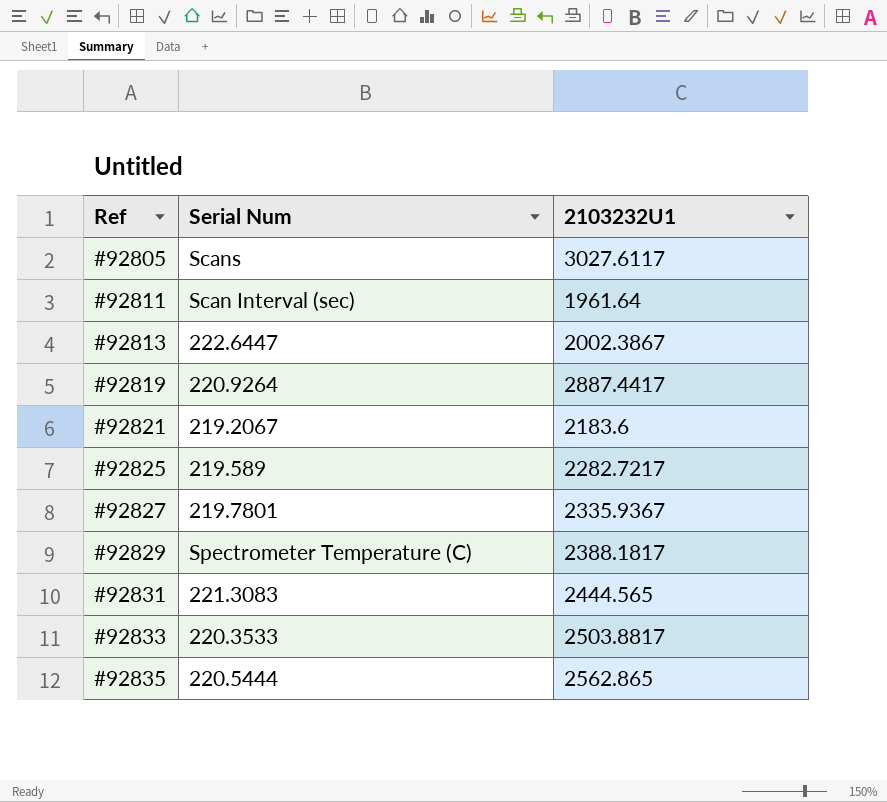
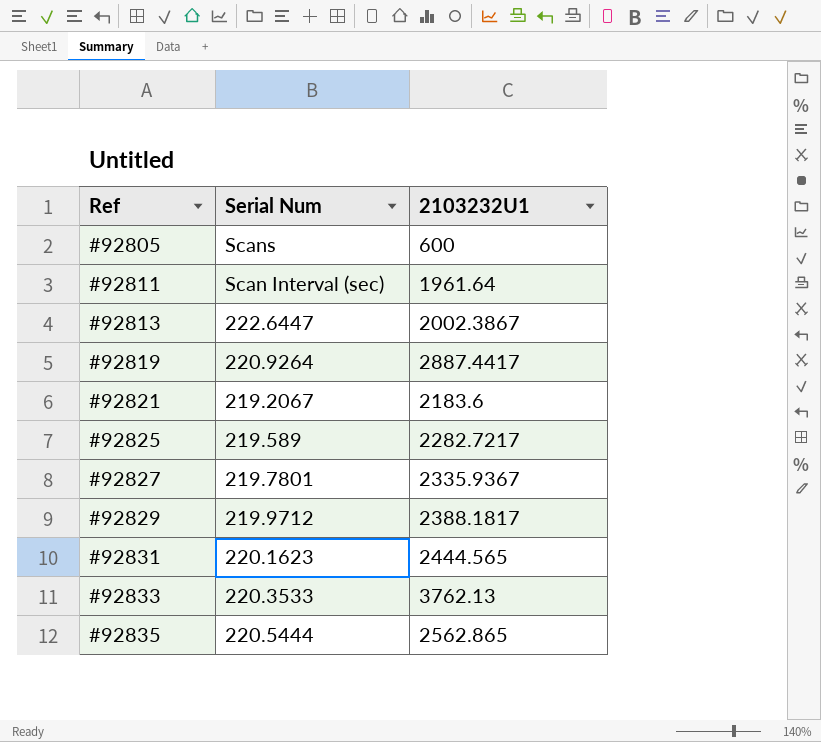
#92805 | 2103232U1: 3027.6117 -> 600
#92829 | Serial Num: Spectrometer Temperature (C) -> 219.9712
#92831 | Serial Num: 221.3083 -> 220.1623
#92833 | 2103232U1: 2503.8817 -> 3762.13

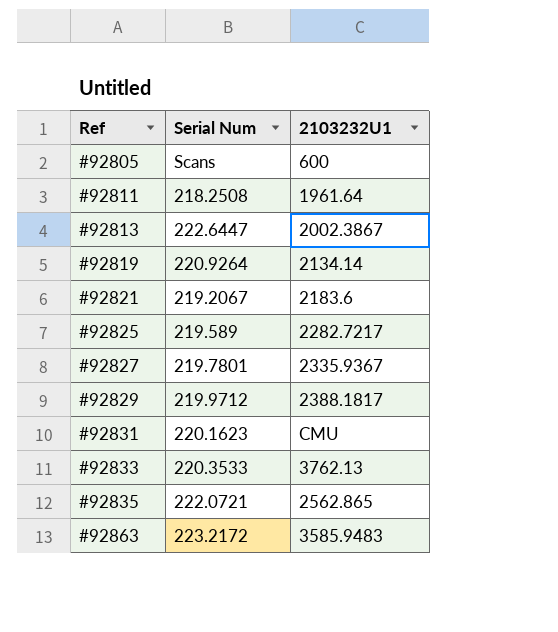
#92811 | Serial Num: Scan Interval (sec) -> 218.2508
#92819 | 2103232U1: 2887.4417 -> 2134.14
#92831 | 2103232U1: 2444.565 -> CMU
#92835 | Serial Num: 220.5444 -> 222.0721
row #92863: none -> 223.2172 | 3585.9483

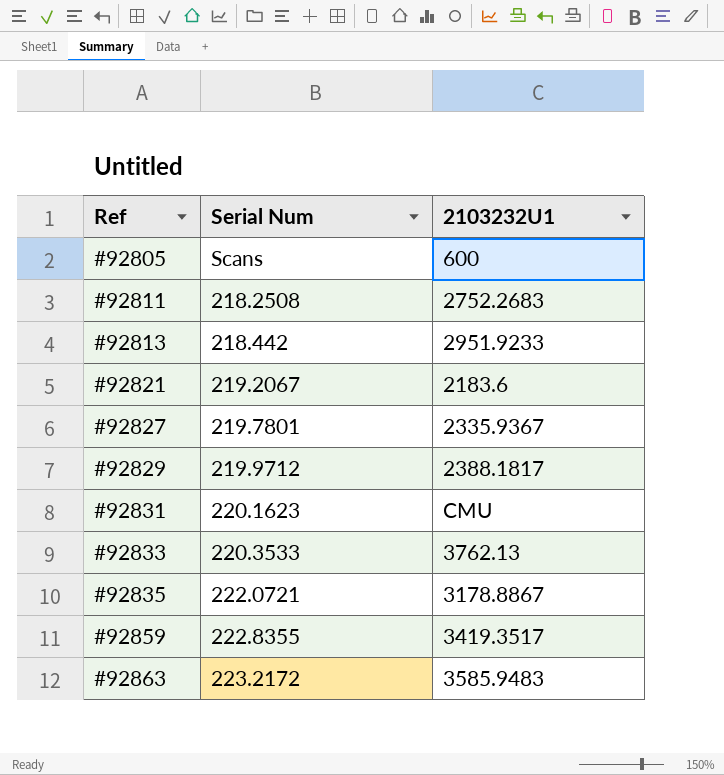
row #92819: 220.9264 | 2134.14 -> none
row #92825: 219.589 | 2282.7217 -> none
#92811 | 2103232U1: 1961.64 -> 2752.2683
#92813 | Serial Num: 222.6447 -> 218.442
#92813 | 2103232U1: 2002.3867 -> 2951.9233
#92835 | 2103232U1: 2562.865 -> 3178.8867
row #92859: none -> 222.8355 | 3419.3517

